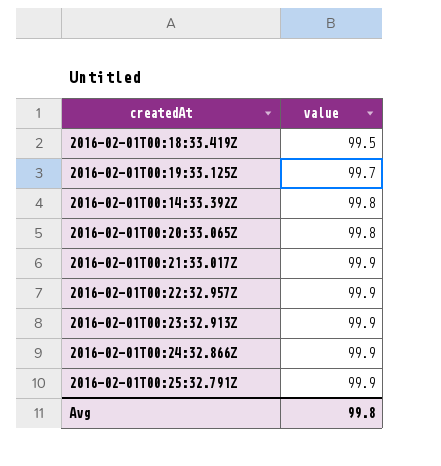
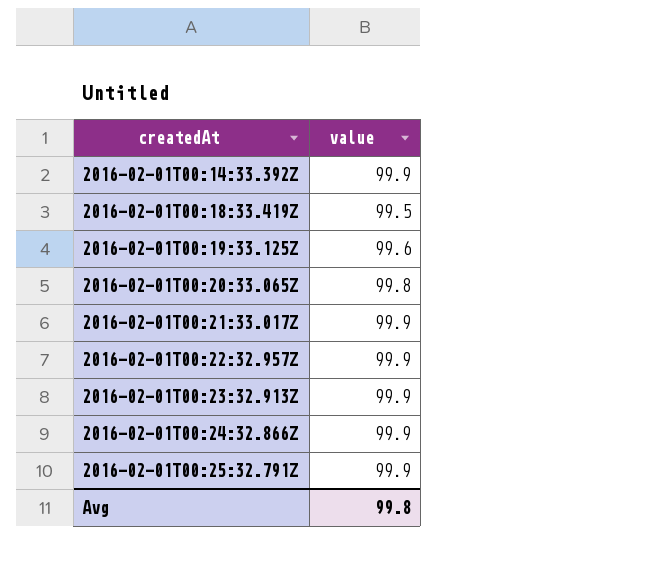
row order: value ascending -> createdAt ascending
2016-02-01T00:14:33.392Z | value: 99.8 -> 99.9
2016-02-01T00:19:33.125Z | value: 99.7 -> 99.6

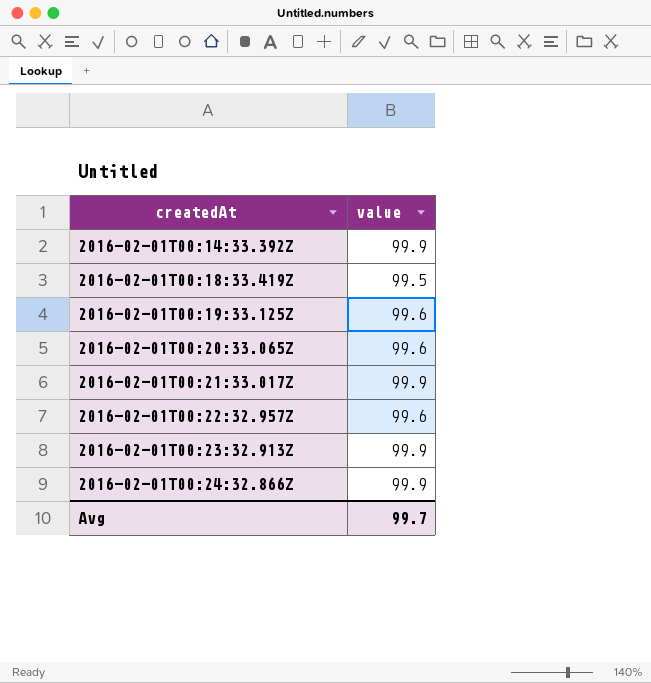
row 2016-02-01T00:25:32.791Z: 99.9 -> none
2016-02-01T00:20:33.065Z | value: 99.8 -> 99.6
2016-02-01T00:22:32.957Z | value: 99.9 -> 99.6
Avg | value: 99.8 -> 99.7

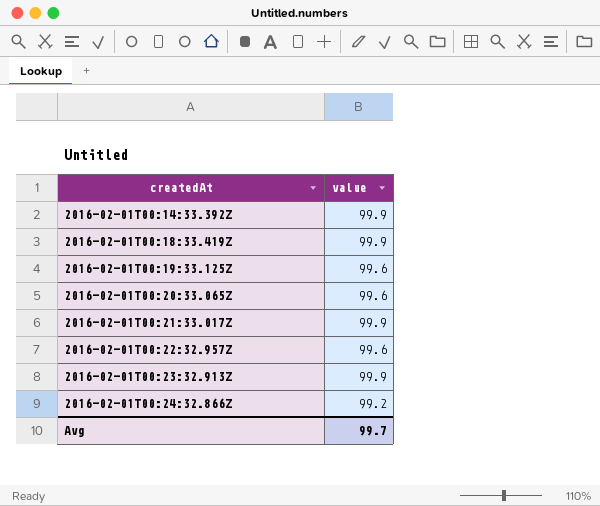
2016-02-01T00:18:33.419Z | value: 99.5 -> 99.9
2016-02-01T00:24:32.866Z | value: 99.9 -> 99.2

